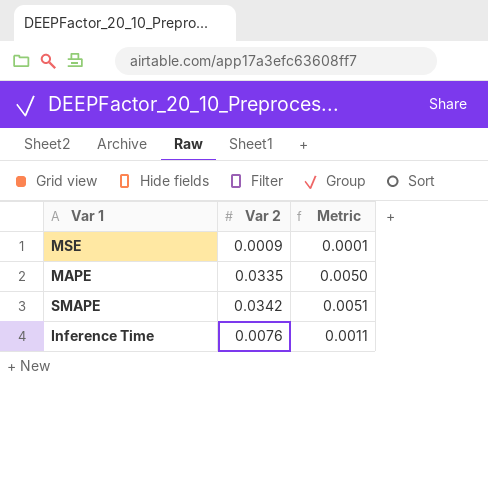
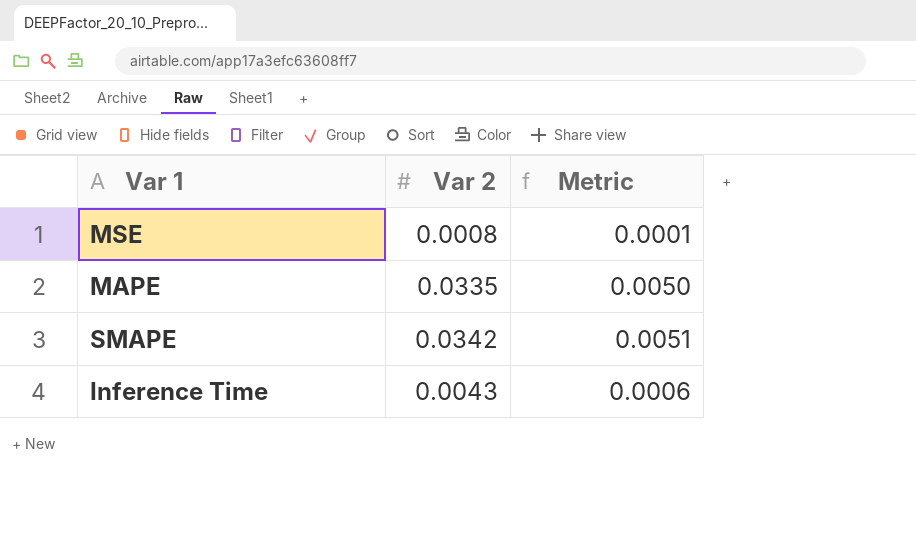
MSE | Var 2: 0.0009 -> 0.0008
Inference Time | Var 2: 0.0076 -> 0.0043
Inference Time | Metric: 0.0011 -> 0.0006

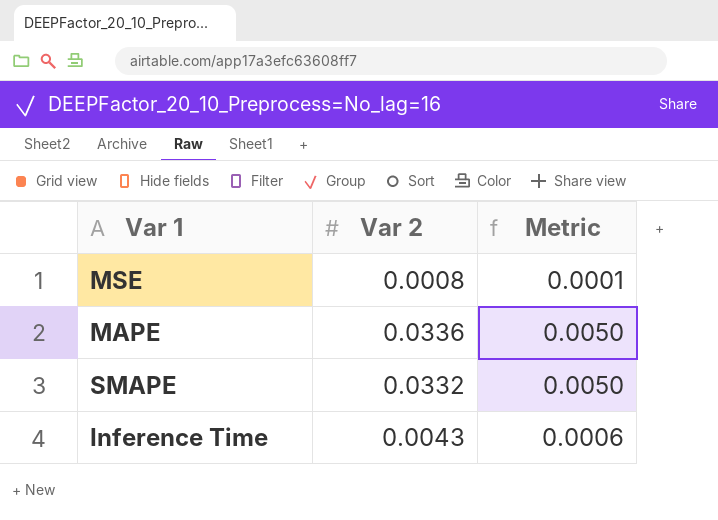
MAPE | Var 2: 0.0335 -> 0.0336
SMAPE | Var 2: 0.0342 -> 0.0332
SMAPE | Metric: 0.0051 -> 0.0050

